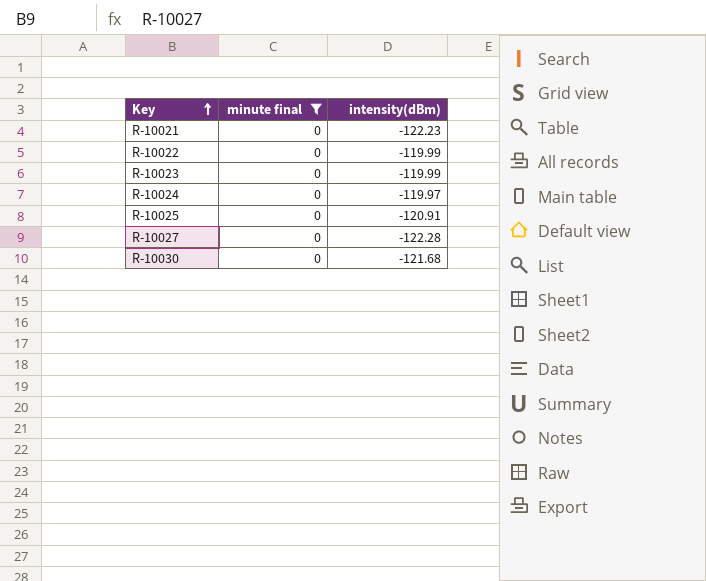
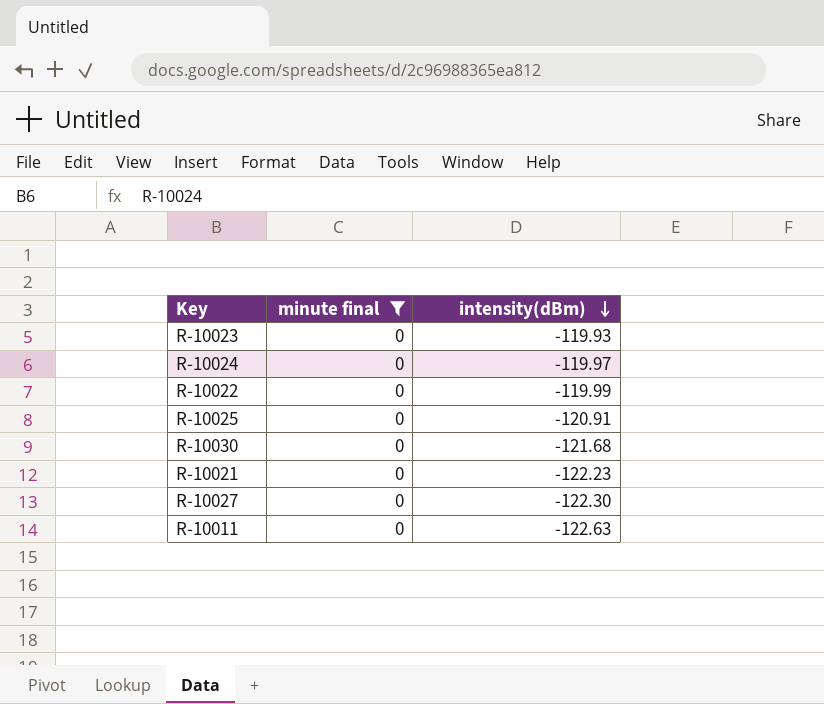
row order: Key ascending -> intensity(dBm) descending
R-10023 | intensity(dBm): -119.99 -> -119.93
R-10027 | intensity(dBm): -122.28 -> -122.30
row R-10011: none -> 0 | -122.63

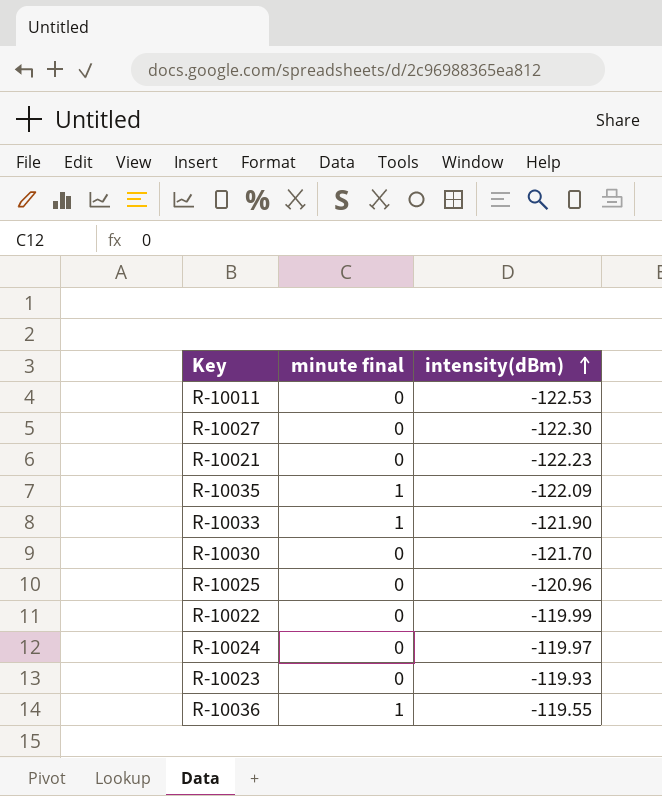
filter: minute final = 0 -> none
row order: intensity(dBm) descending -> intensity(dBm) ascending
R-10011 | intensity(dBm): -122.63 -> -122.53
R-10030 | intensity(dBm): -121.68 -> -121.70
R-10025 | intensity(dBm): -120.91 -> -120.96

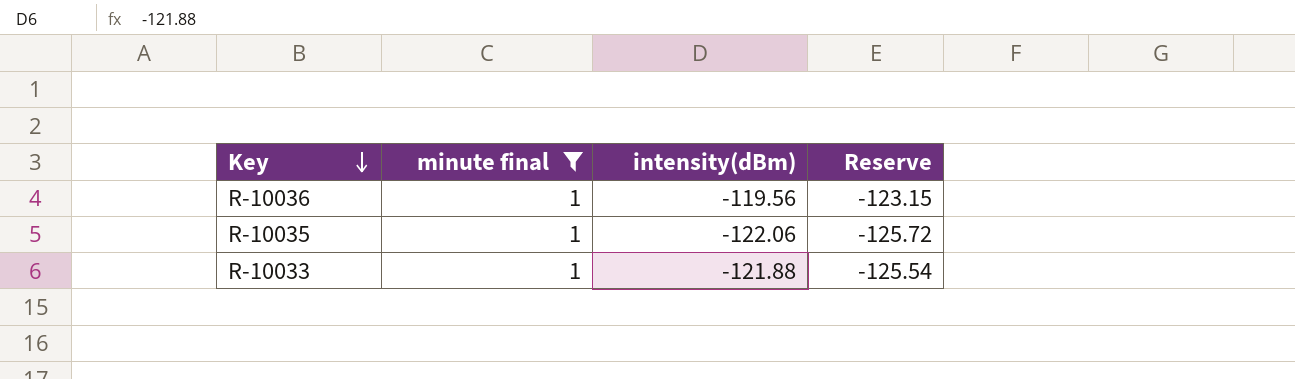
filter: none -> minute final = 1
row order: intensity(dBm) ascending -> Key descending
column Reserve | formula: none -> [intensity(dBm)] * 1.03
R-10036 | intensity(dBm): -119.55 -> -119.56
R-10035 | intensity(dBm): -122.09 -> -122.06
R-10033 | intensity(dBm): -121.90 -> -121.88

